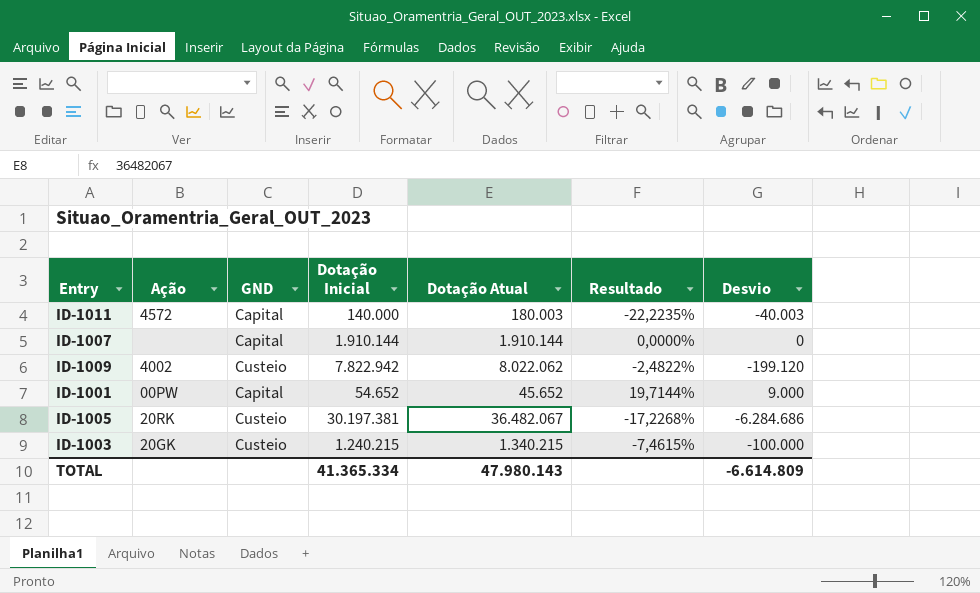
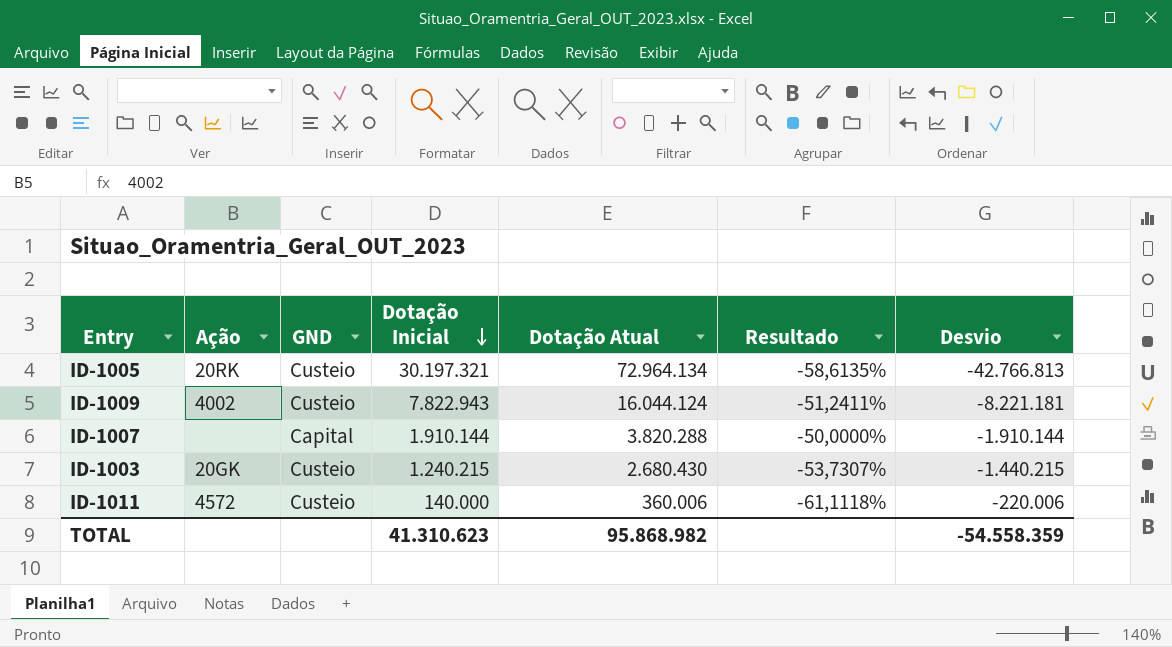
row order: none -> Dotação Inicial descending
row ID-1001: 00PW | Capital | 54.652 | 45.652 | 19,7144% | 9.000 -> none
ID-1005 | Dotação Inicial: 30.197.381 -> 30.197.321
ID-1005 | Dotação Atual: 36.482.067 -> 72.964.134
ID-1005 | Resultado: -17,2268% -> -58,6135%
ID-1005 | Desvio: -6.284.686 -> -42.766.813
ID-1009 | Dotação Inicial: 7.822.942 -> 7.822.943
ID-1009 | Dotação Atual: 8.022.062 -> 16.044.124
ID-1009 | Resultado: -2,4822% -> -51,2411%
ID-1009 | Desvio: -199.120 -> -8.221.181
ID-1007 | Dotação Atual: 1.910.144 -> 3.820.288
ID-1007 | Resultado: 0,0000% -> -50,0000%
ID-1007 | Desvio: 0 -> -1.910.144
ID-1003 | Dotação Atual: 1.340.215 -> 2.680.430
ID-1003 | Resultado: -7,4615% -> -53,7307%
ID-1003 | Desvio: -100.000 -> -1.440.215
ID-1011 | GND: Capital -> Custeio
ID-1011 | Dotação Atual: 180.003 -> 360.006
ID-1011 | Resultado: -22,2235% -> -61,1118%
ID-1011 | Desvio: -40.003 -> -220.006
TOTAL | Dotação Inicial: 41.365.334 -> 41.310.623
TOTAL | Dotação Atual: 47.980.143 -> 95.868.982
TOTAL | Desvio: -6.614.809 -> -54.558.359

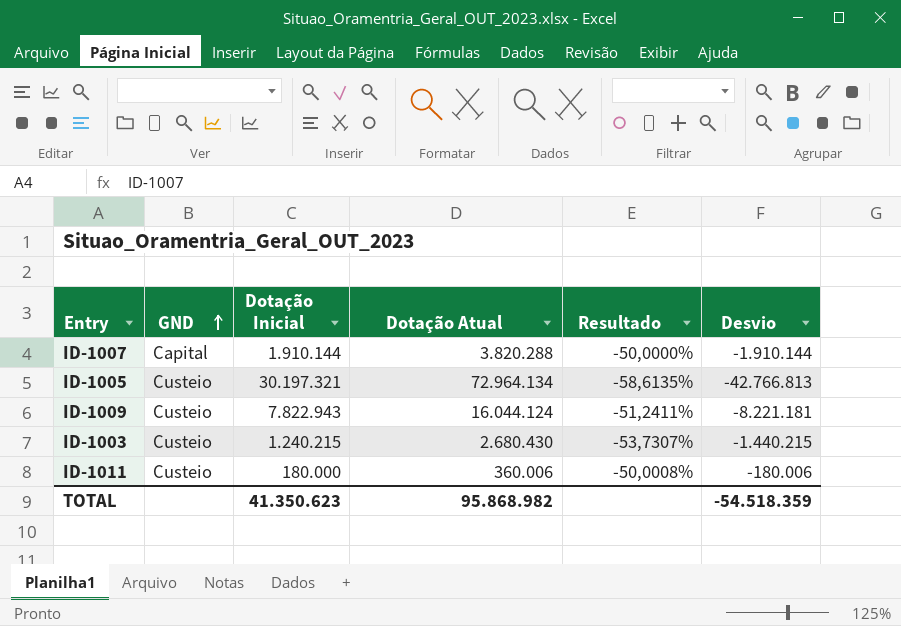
row order: Dotação Inicial descending -> GND ascending
column Ação | position: 2 -> none
ID-1011 | Dotação Inicial: 140.000 -> 180.000
ID-1011 | Resultado: -61,1118% -> -50,0008%
ID-1011 | Desvio: -220.006 -> -180.006
TOTAL | Dotação Inicial: 41.310.623 -> 41.350.623
TOTAL | Desvio: -54.558.359 -> -54.518.359

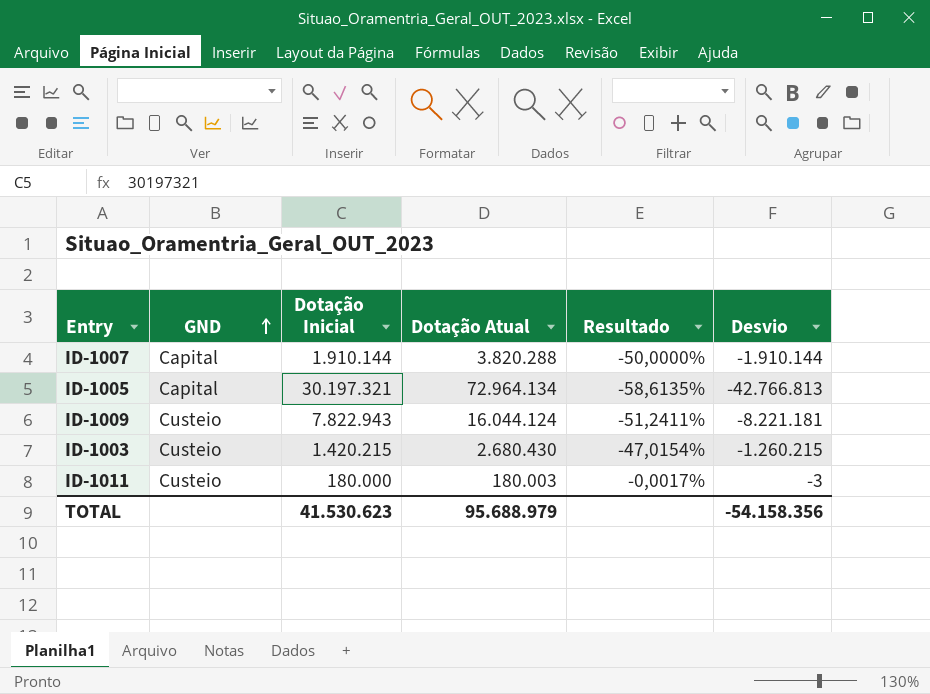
ID-1005 | GND: Custeio -> Capital
ID-1003 | Dotação Inicial: 1.240.215 -> 1.420.215
ID-1003 | Resultado: -53,7307% -> -47,0154%
ID-1003 | Desvio: -1.440.215 -> -1.260.215
ID-1011 | Dotação Atual: 360.006 -> 180.003
ID-1011 | Resultado: -50,0008% -> -0,0017%
ID-1011 | Desvio: -180.006 -> -3
TOTAL | Dotação Inicial: 41.350.623 -> 41.530.623
TOTAL | Dotação Atual: 95.868.982 -> 95.688.979
TOTAL | Desvio: -54.518.359 -> -54.158.356

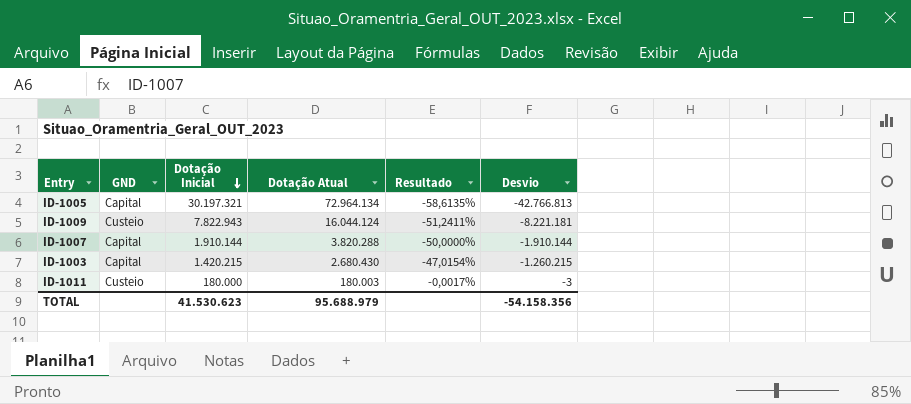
row order: GND ascending -> Dotação Inicial descending
ID-1003 | GND: Custeio -> Capital

